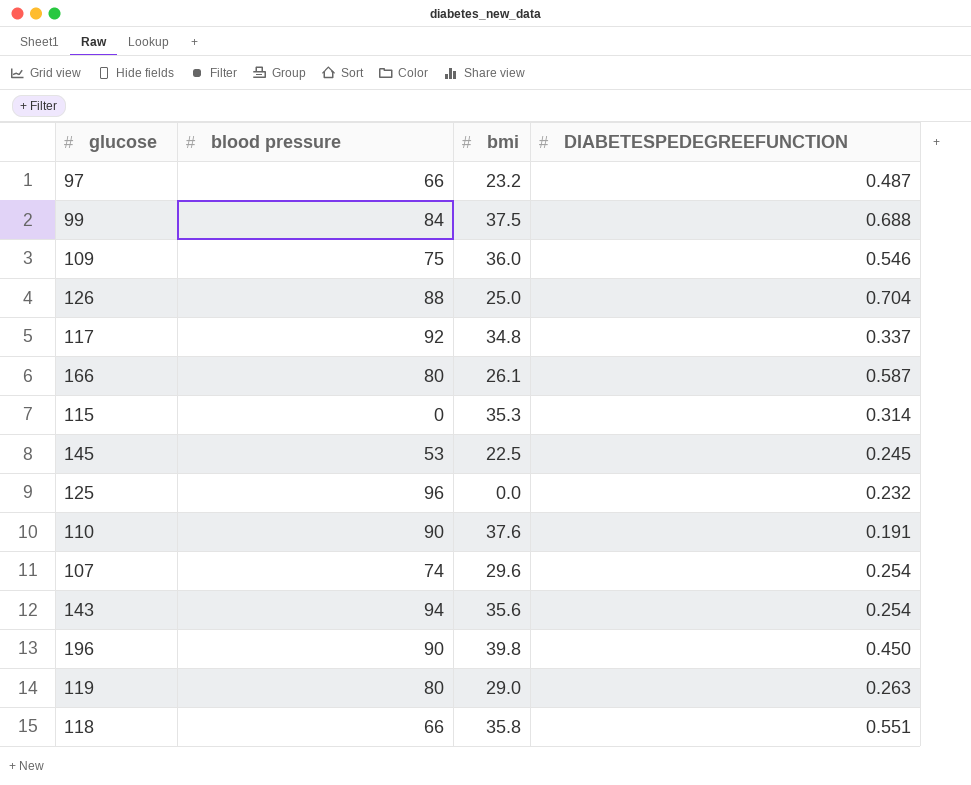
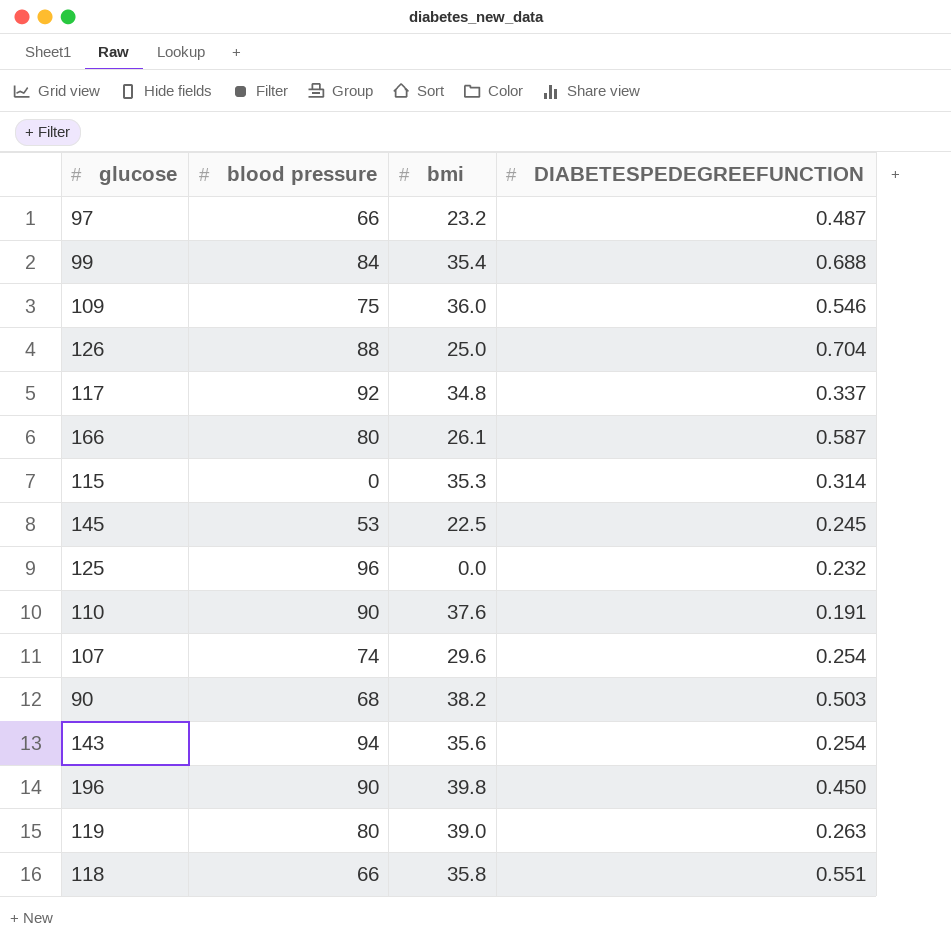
99 | bmi: 37.5 -> 35.4
row 90: none -> 68 | 38.2 | 0.503
119 | bmi: 29.0 -> 39.0

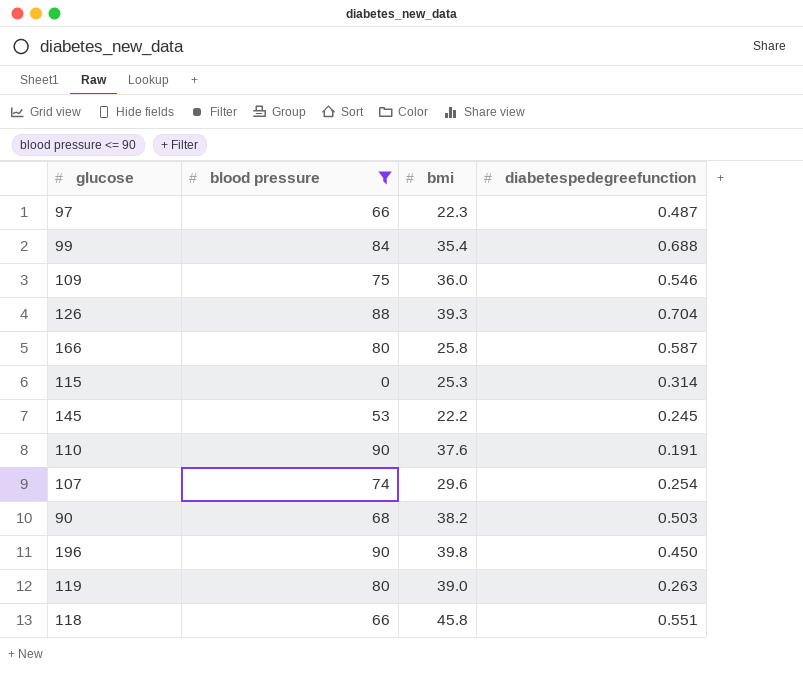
filter: none -> blood pressure <= 90
column name: DIABETESPEDEGREEFUNCTION -> diabetespedegreefunction
97 | bmi: 23.2 -> 22.3
126 | bmi: 25.0 -> 39.3
166 | bmi: 26.1 -> 25.8
115 | bmi: 35.3 -> 25.3
145 | bmi: 22.5 -> 22.2
118 | bmi: 35.8 -> 45.8

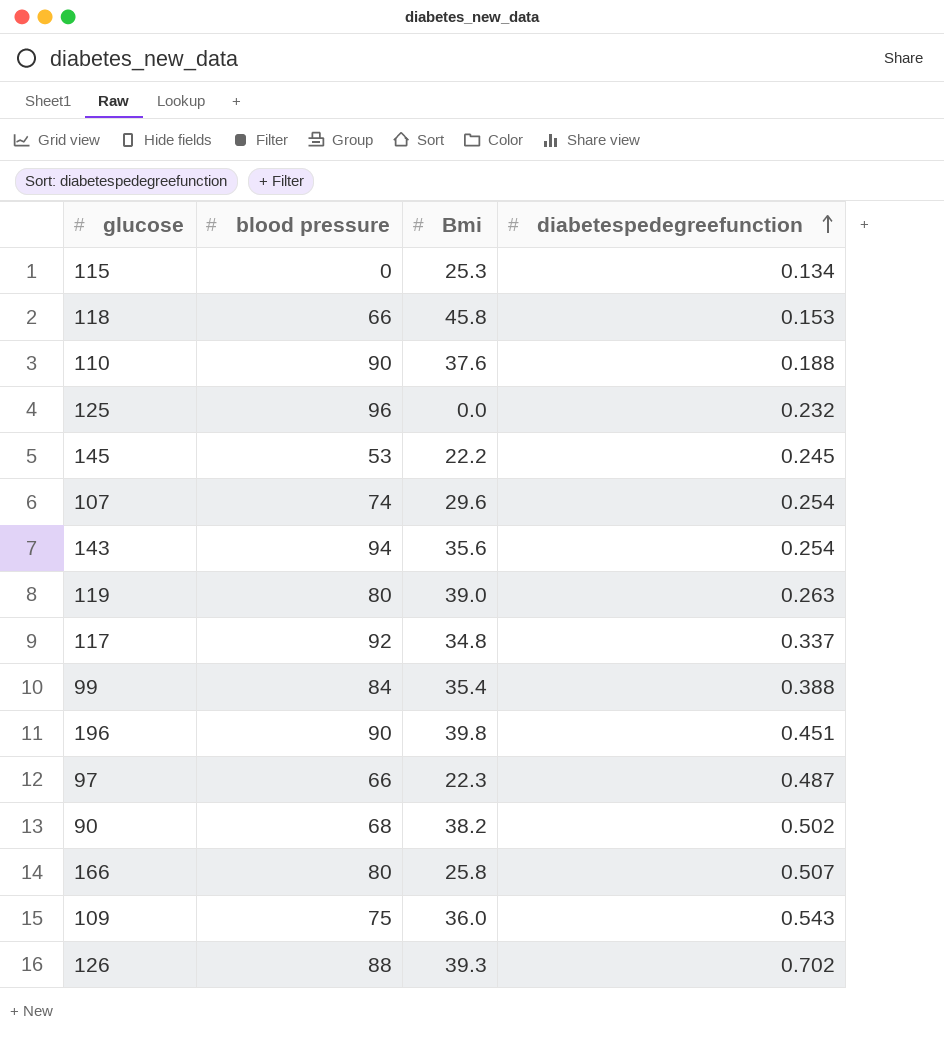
filter: blood pressure <= 90 -> none
row order: none -> diabetespedegreefunction ascending
column name: bmi -> Bmi
115 | diabetespedegreefunction: 0.314 -> 0.134
118 | diabetespedegreefunction: 0.551 -> 0.153
110 | diabetespedegreefunction: 0.191 -> 0.188
99 | diabetespedegreefunction: 0.688 -> 0.388
196 | diabetespedegreefunction: 0.450 -> 0.451
90 | diabetespedegreefunction: 0.503 -> 0.502
166 | diabetespedegreefunction: 0.587 -> 0.507
109 | diabetespedegreefunction: 0.546 -> 0.543
126 | diabetespedegreefunction: 0.704 -> 0.702

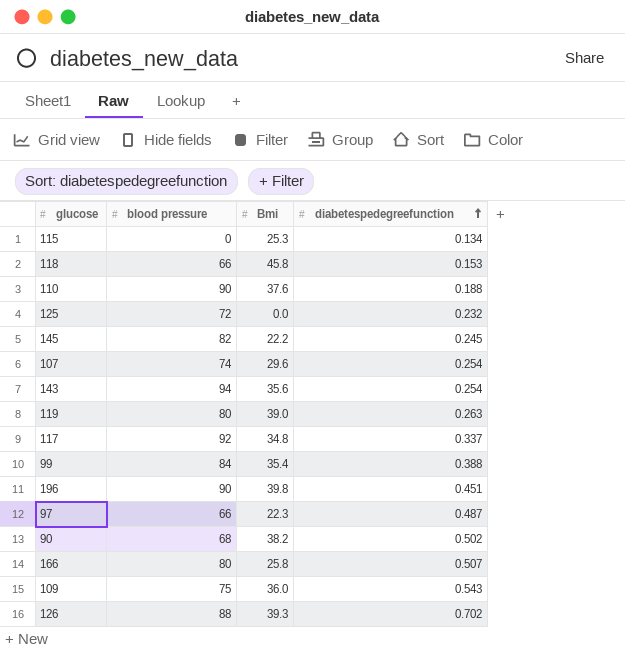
125 | blood pressure: 96 -> 72
145 | blood pressure: 53 -> 82

